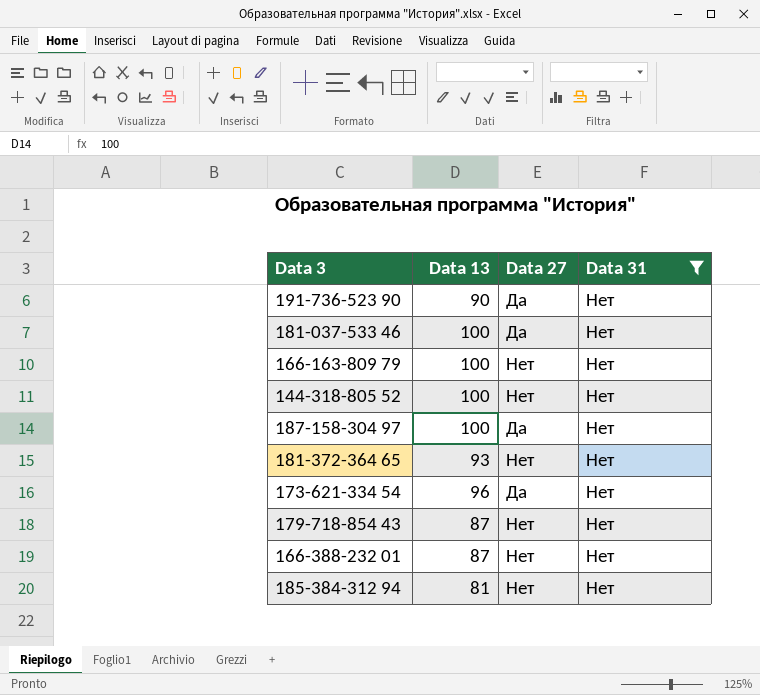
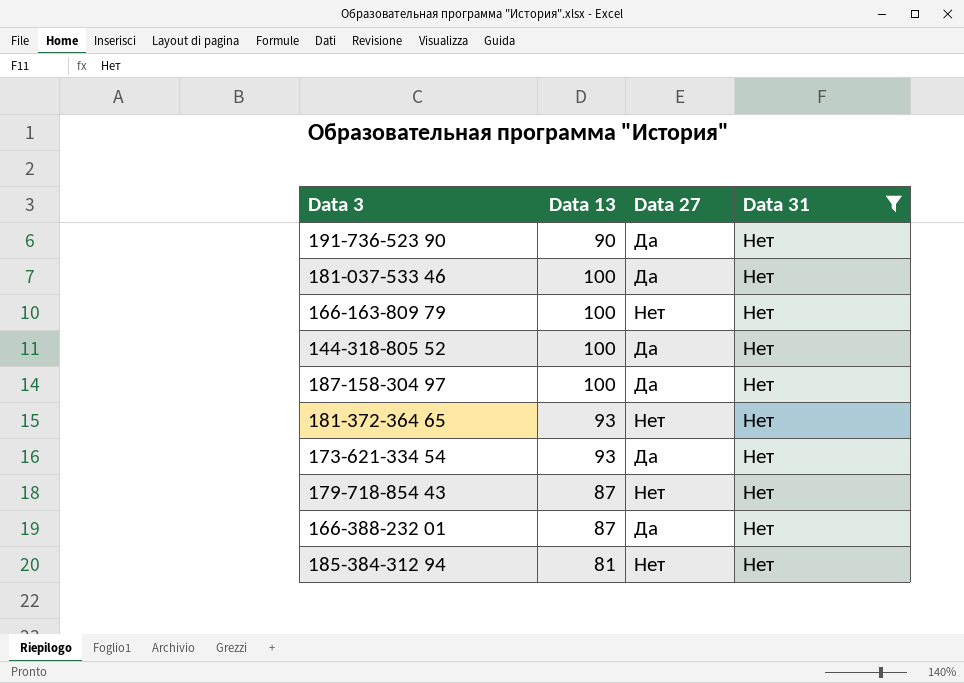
144-318-805 52 | Data 27: Нет -> Да
173-621-334 54 | Data 13: 96 -> 93
166-388-232 01 | Data 27: Нет -> Да

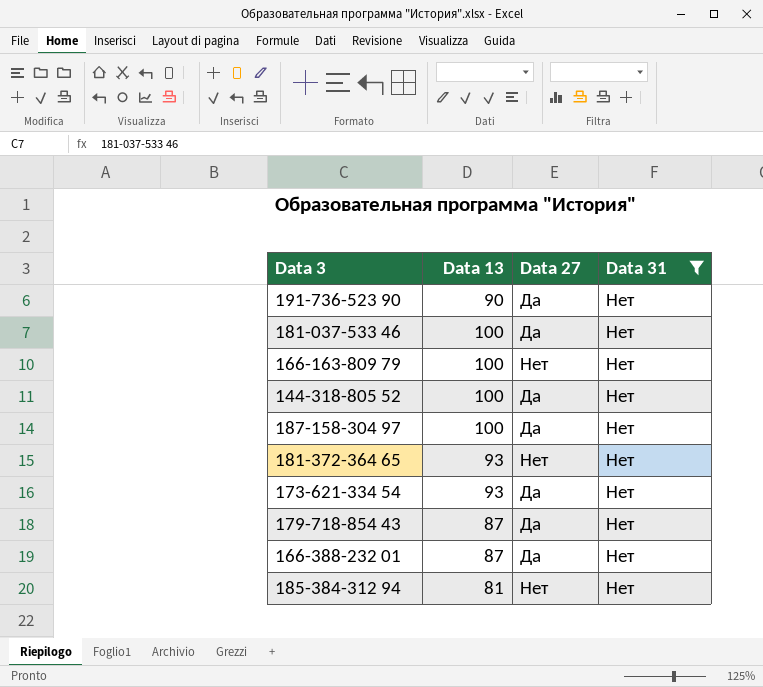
179-718-854 43 | Data 27: Нет -> Да

